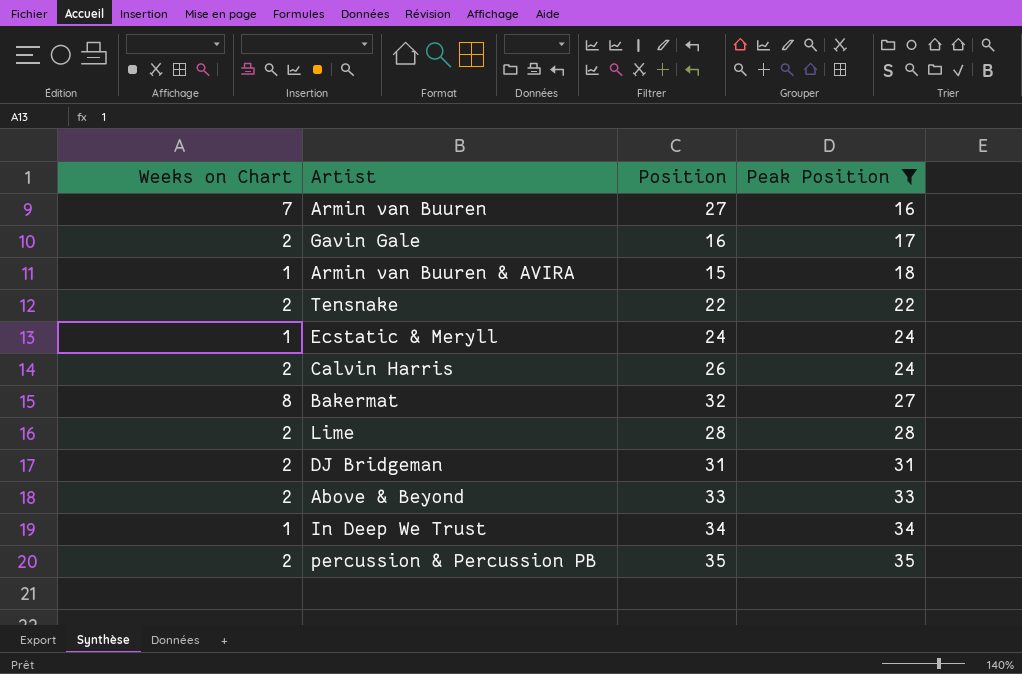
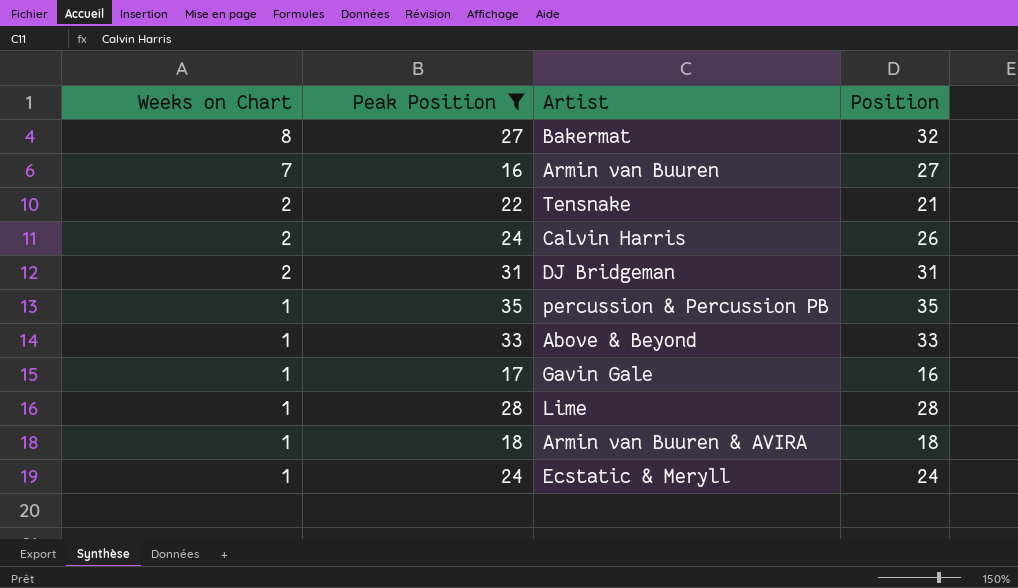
row order: Peak Position ascending -> Weeks on Chart descending
column Peak Position | position: 4 -> 2
row In Deep We Trust: 1 | 34 | 34 -> none
Tensnake | Position: 22 -> 21
percussion & Percussion PB | Weeks on Chart: 2 -> 1
Above & Beyond | Weeks on Chart: 2 -> 1
Gavin Gale | Weeks on Chart: 2 -> 1
Lime | Weeks on Chart: 2 -> 1
Armin van Buuren & AVIRA | Position: 15 -> 18

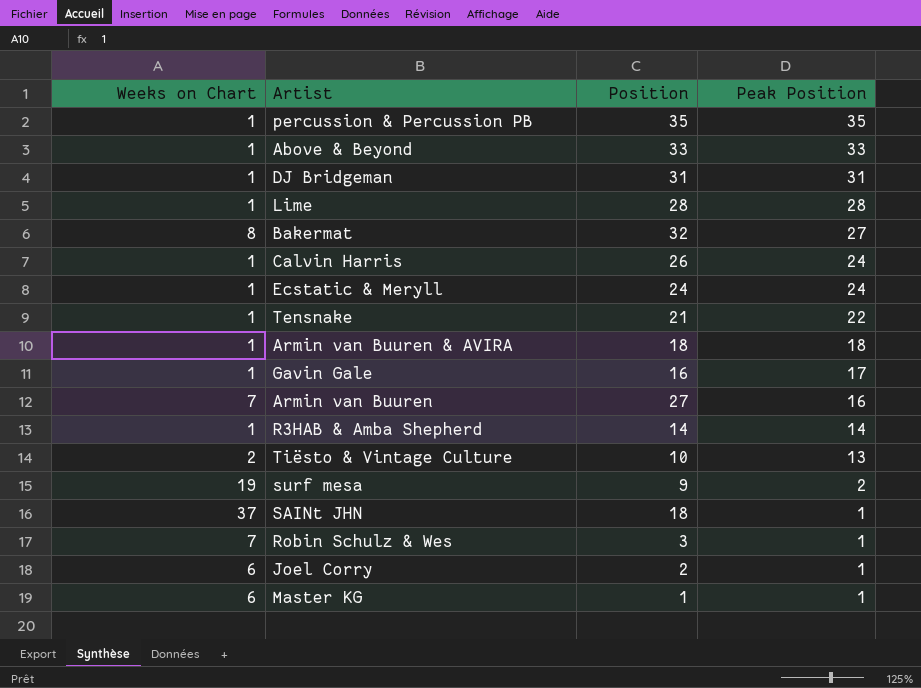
filter: Peak Position >= 16 -> none
row order: Weeks on Chart descending -> Peak Position descending
column Peak Position | position: 2 -> 4
DJ Bridgeman | Weeks on Chart: 2 -> 1
Calvin Harris | Weeks on Chart: 2 -> 1
Tensnake | Weeks on Chart: 2 -> 1

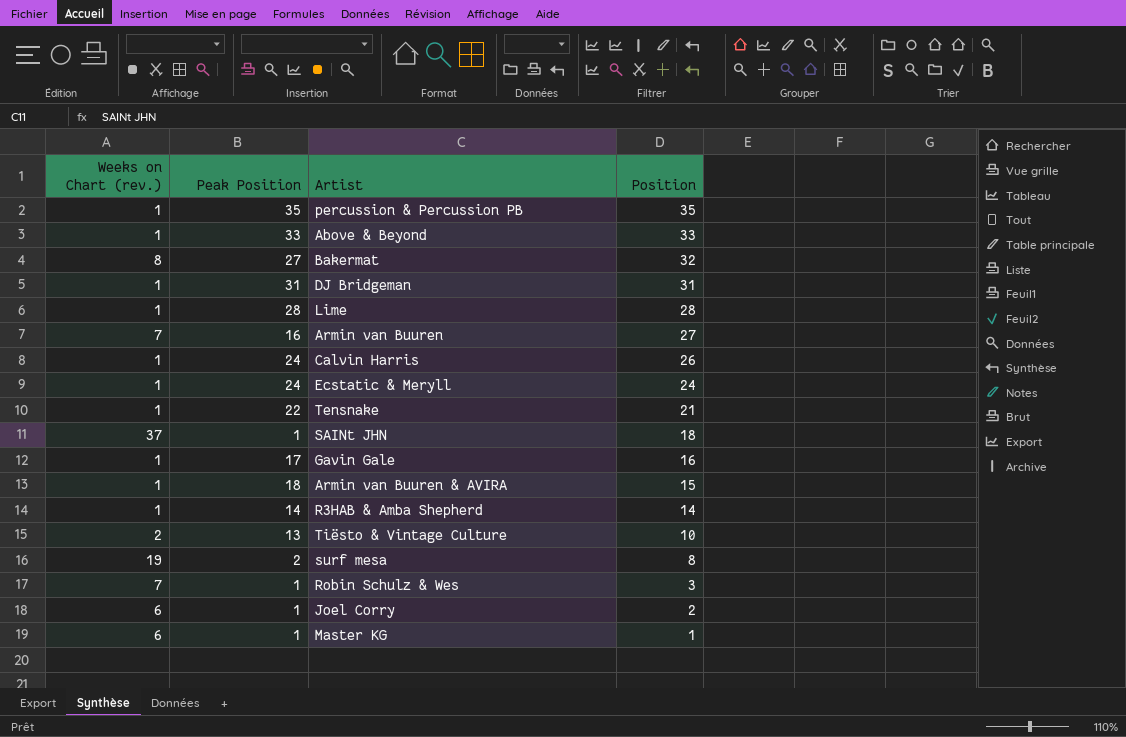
row order: Peak Position descending -> Position descending
column name: Weeks on Chart -> Weeks on Chart (rev.)
column Peak Position | position: 4 -> 2
Armin van Buuren & AVIRA | Position: 18 -> 15
surf mesa | Position: 9 -> 8

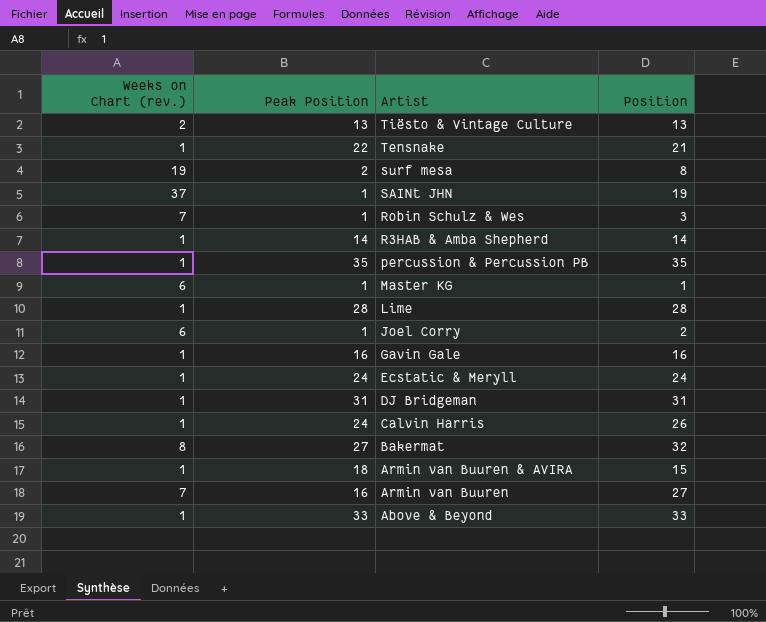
row order: Position descending -> Artist descending
Tiësto & Vintage Culture | Position: 10 -> 13
SAINt JHN | Position: 18 -> 19
Gavin Gale | Peak Position: 17 -> 16

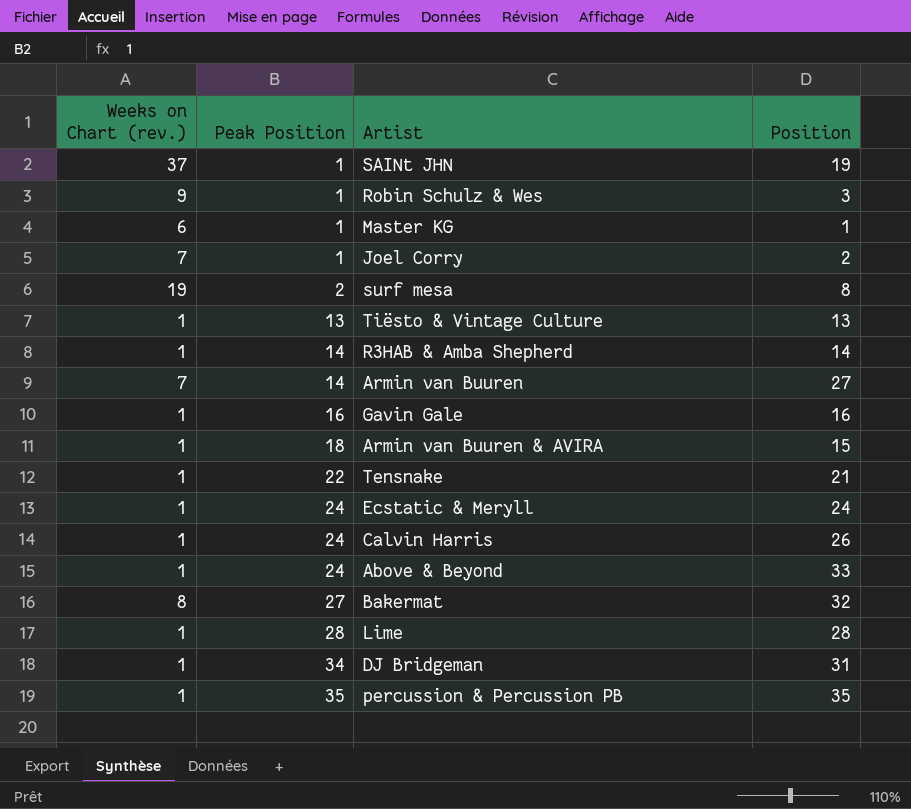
row order: Artist descending -> Peak Position ascending
Robin Schulz & Wes | Weeks on Chart (rev.): 7 -> 9
Joel Corry | Weeks on Chart (rev.): 6 -> 7
Tiësto & Vintage Culture | Weeks on Chart (rev.): 2 -> 1
Armin van Buuren | Peak Position: 16 -> 14
Above & Beyond | Peak Position: 33 -> 24
DJ Bridgeman | Peak Position: 31 -> 34

